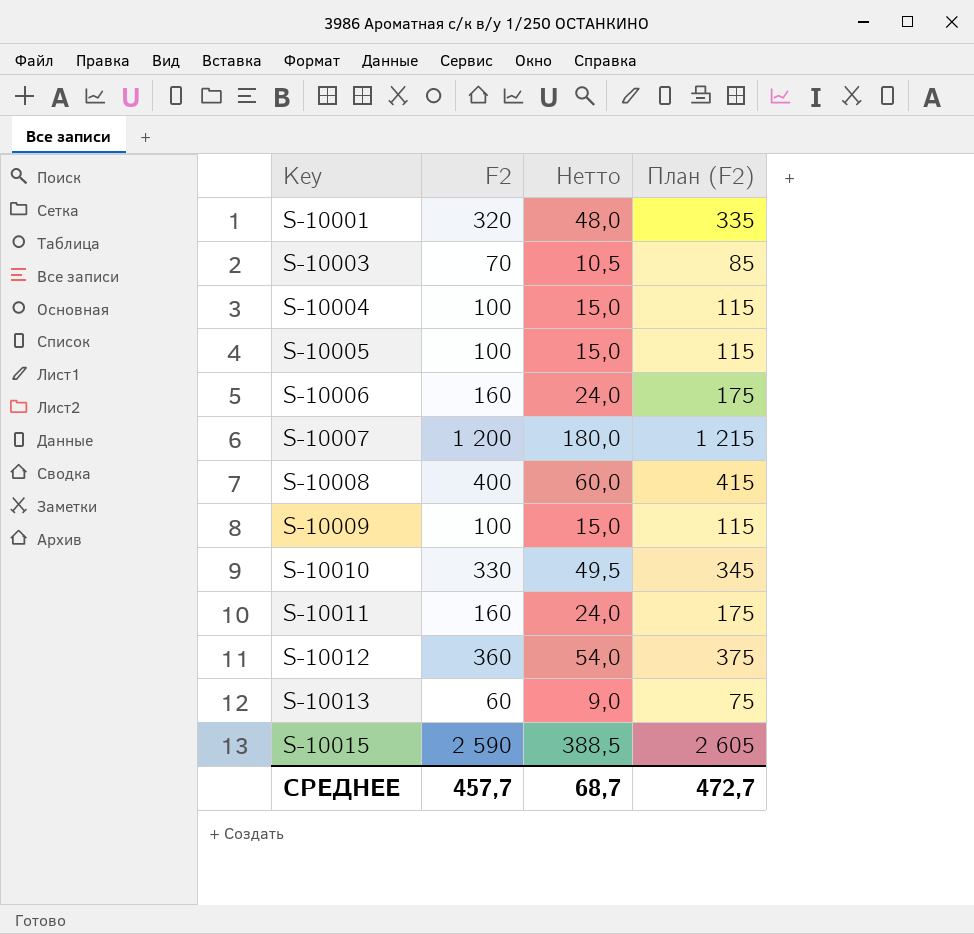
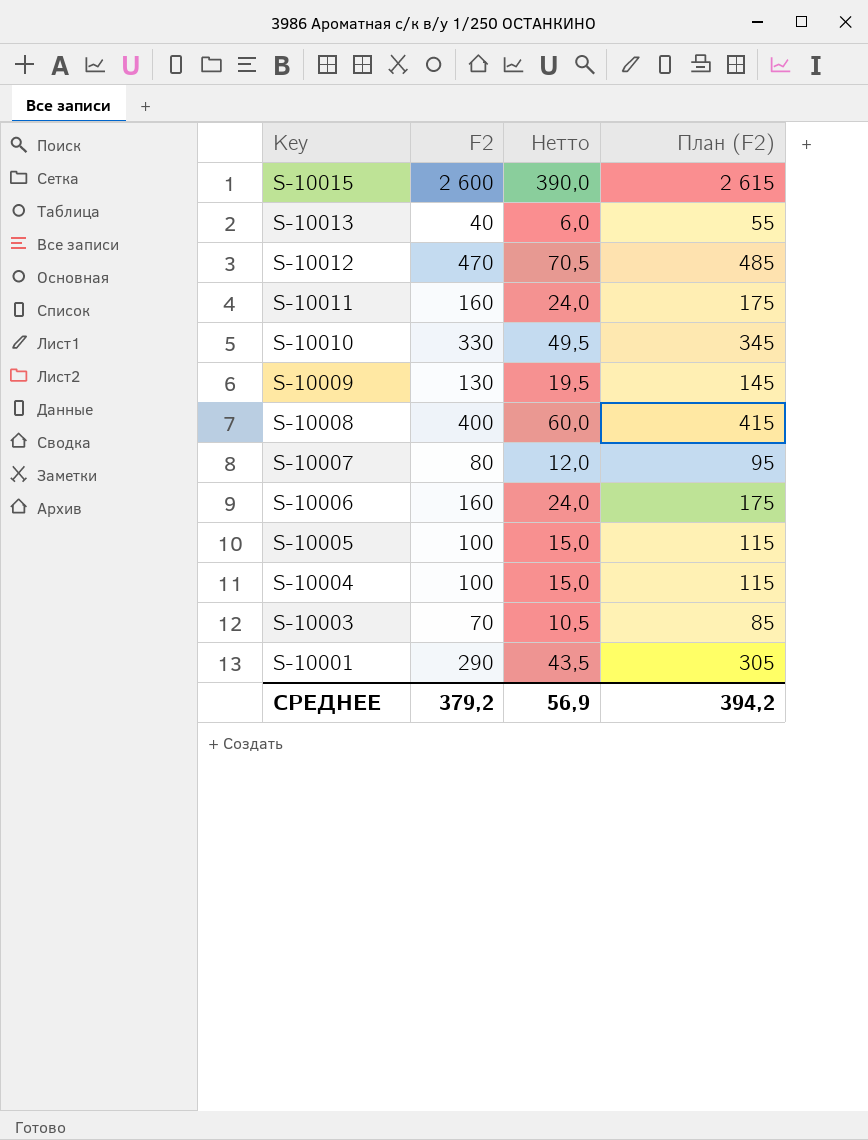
row order: Key ascending -> Key descending
S-10015 | F2: 2 590 -> 2 600
S-10015 | Нетто: 388,5 -> 390,0
S-10015 | План (F2): 2 605 -> 2 615
S-10013 | F2: 60 -> 40
S-10013 | Нетто: 9,0 -> 6,0
S-10013 | План (F2): 75 -> 55
S-10012 | F2: 360 -> 470
S-10012 | Нетто: 54,0 -> 70,5
S-10012 | План (F2): 375 -> 485
S-10009 | F2: 100 -> 130
S-10009 | Нетто: 15,0 -> 19,5
S-10009 | План (F2): 115 -> 145
S-10007 | F2: 1 200 -> 80
S-10007 | Нетто: 180,0 -> 12,0
S-10007 | План (F2): 1 215 -> 95
S-10001 | F2: 320 -> 290
S-10001 | Нетто: 48,0 -> 43,5
S-10001 | План (F2): 335 -> 305
СРЕДНЕЕ | F2: 457,7 -> 379,2
СРЕДНЕЕ | Нетто: 68,7 -> 56,9
СРЕДНЕЕ | План (F2): 472,7 -> 394,2

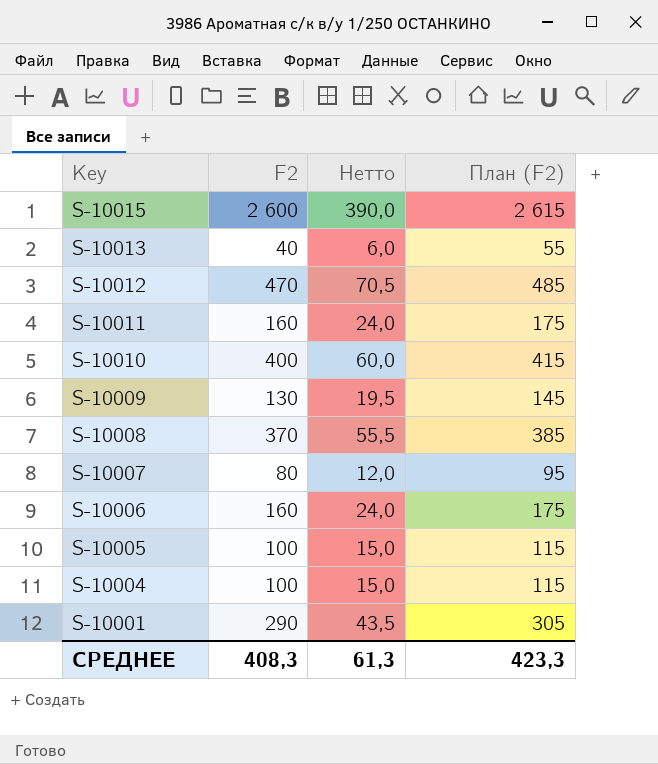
row S-10003: 70 | 10,5 | 85 -> none
S-10010 | F2: 330 -> 400
S-10010 | Нетто: 49,5 -> 60,0
S-10010 | План (F2): 345 -> 415
S-10008 | F2: 400 -> 370
S-10008 | Нетто: 60,0 -> 55,5
S-10008 | План (F2): 415 -> 385
СРЕДНЕЕ | F2: 379,2 -> 408,3
СРЕДНЕЕ | Нетто: 56,9 -> 61,3
СРЕДНЕЕ | План (F2): 394,2 -> 423,3

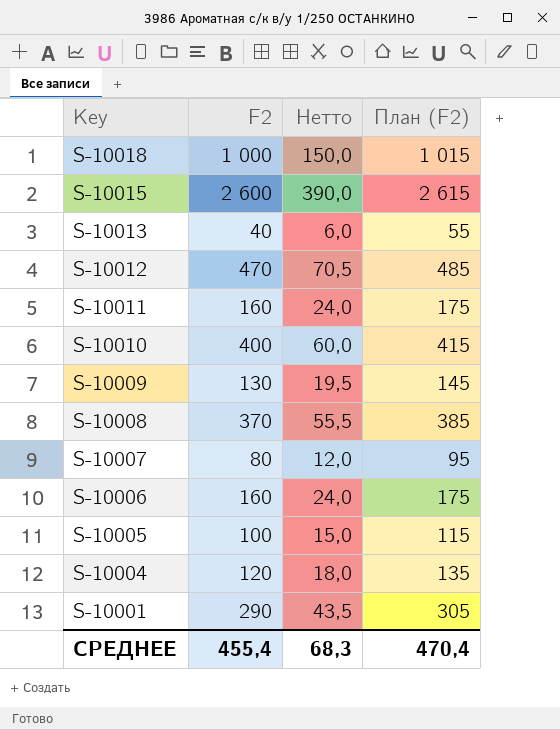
row S-10018: none -> 1 000 | 150,0 | 1 015
S-10004 | F2: 100 -> 120
S-10004 | Нетто: 15,0 -> 18,0
S-10004 | План (F2): 115 -> 135
СРЕДНЕЕ | F2: 408,3 -> 455,4
СРЕДНЕЕ | Нетто: 61,3 -> 68,3
СРЕДНЕЕ | План (F2): 423,3 -> 470,4

